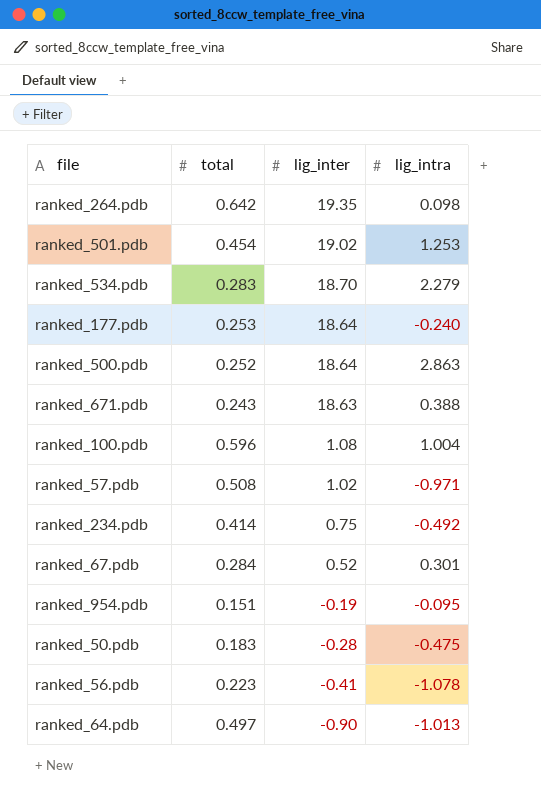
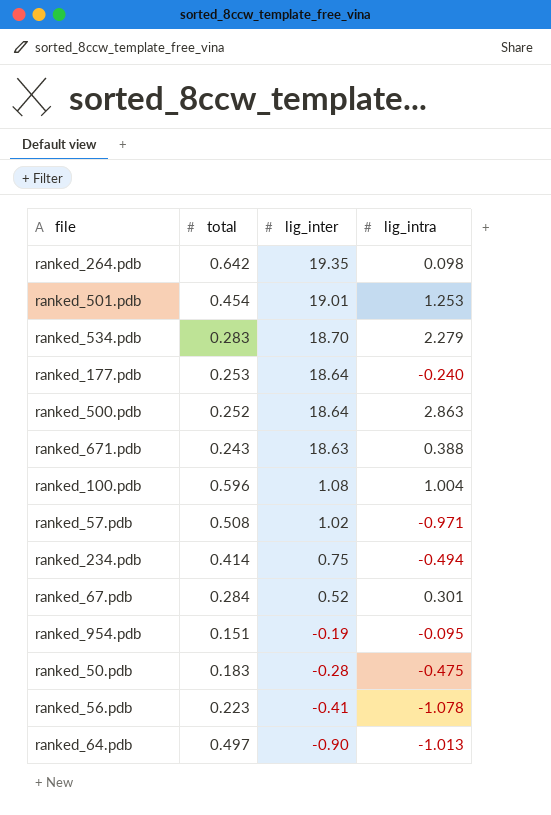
ranked_501.pdb | lig_inter: 19.02 -> 19.01
ranked_234.pdb | lig_intra: -0.492 -> -0.494

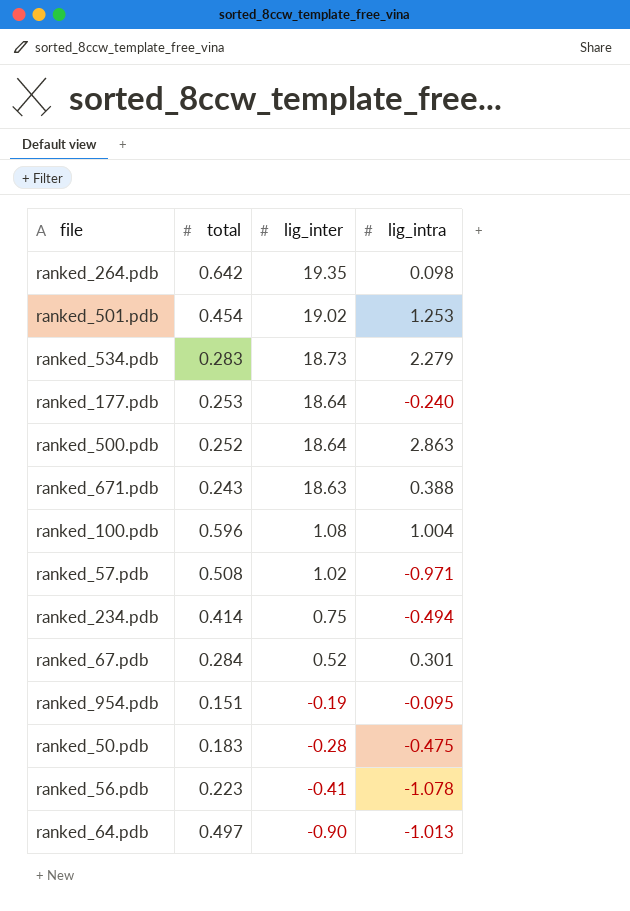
ranked_501.pdb | lig_inter: 19.01 -> 19.02
ranked_534.pdb | lig_inter: 18.70 -> 18.73

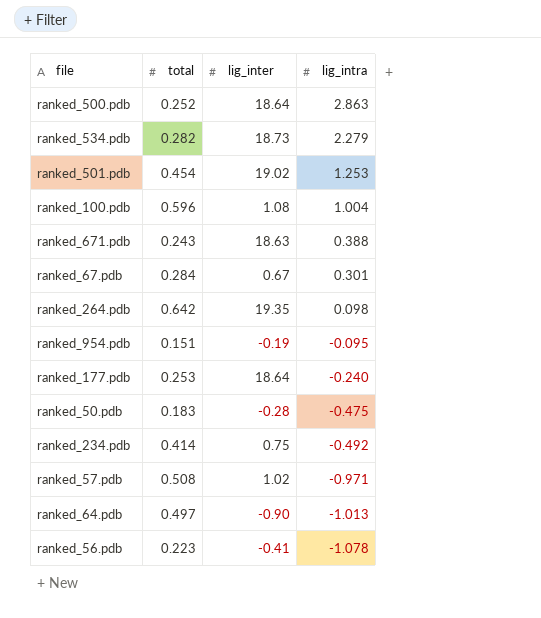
row order: lig_inter descending -> lig_intra descending
ranked_534.pdb | total: 0.283 -> 0.282
ranked_67.pdb | lig_inter: 0.52 -> 0.67
ranked_234.pdb | lig_intra: -0.494 -> -0.492

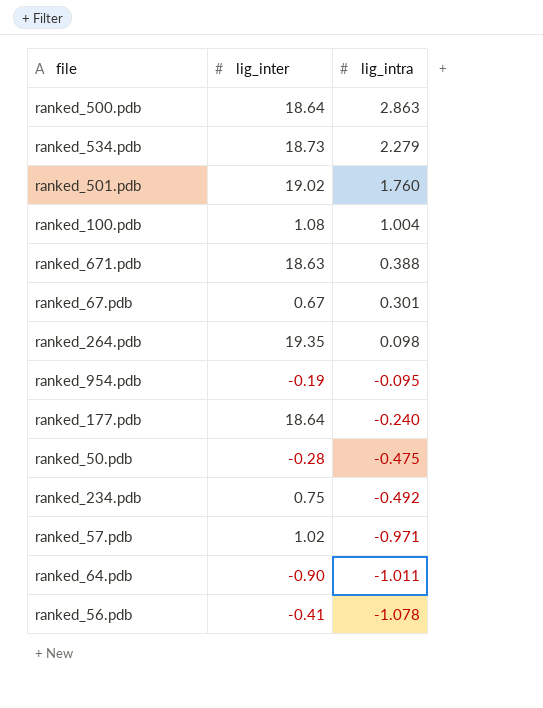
column total | position: 2 -> none
ranked_501.pdb | lig_intra: 1.253 -> 1.760
ranked_64.pdb | lig_intra: -1.013 -> -1.011

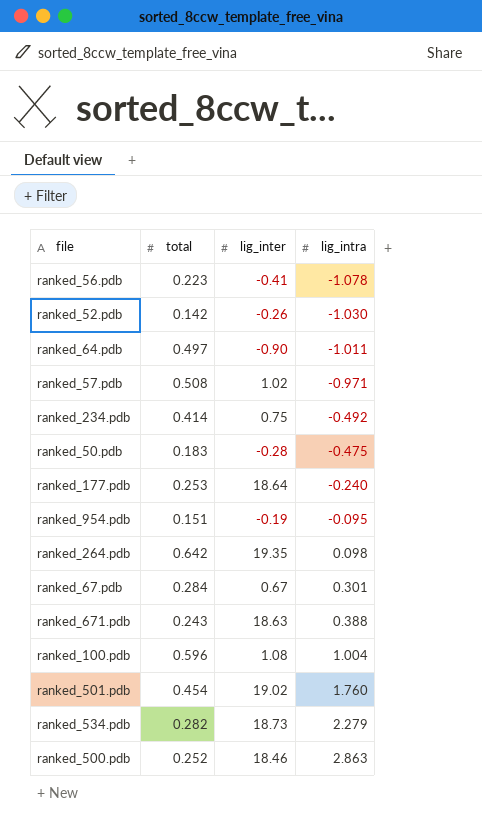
row order: lig_intra descending -> lig_intra ascending
column total | position: none -> 2
row ranked_52.pdb: none -> 0.142 | -0.26 | -1.030
ranked_500.pdb | lig_inter: 18.64 -> 18.46

